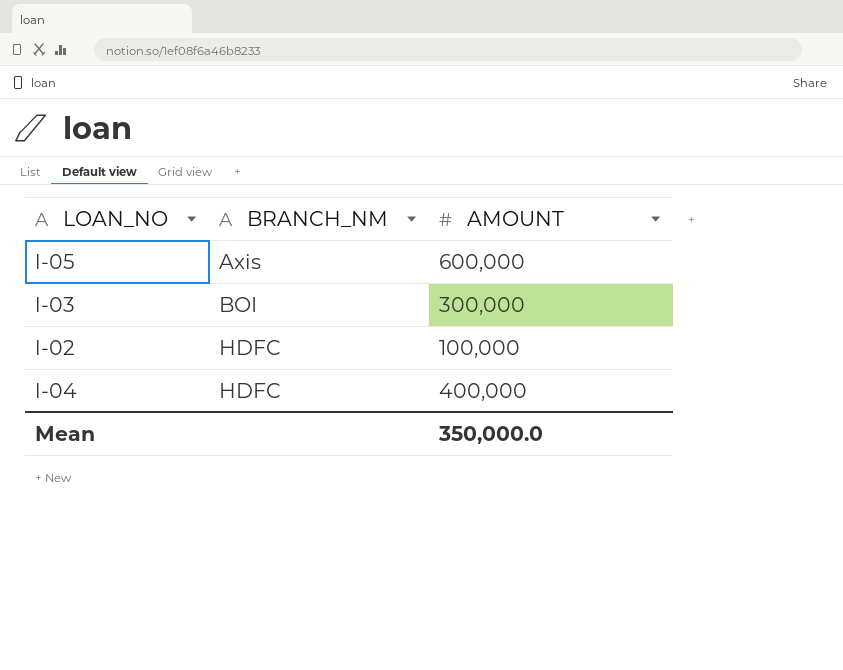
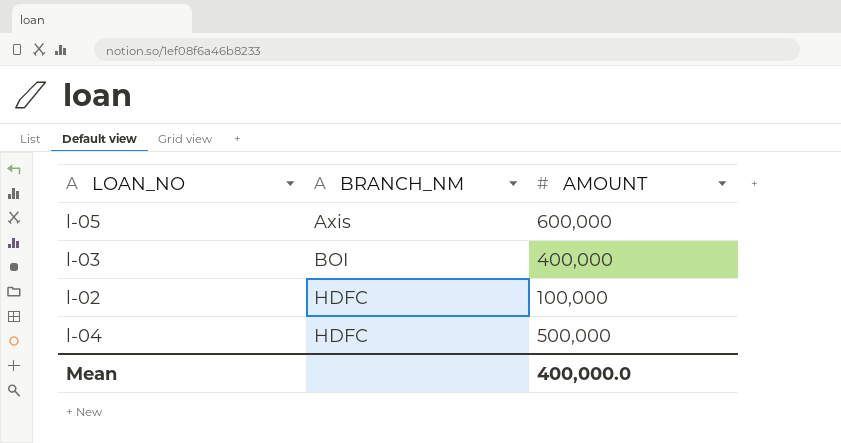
l-03 | AMOUNT: 300,000 -> 400,000
l-04 | AMOUNT: 400,000 -> 500,000
Mean | AMOUNT: 350,000.0 -> 400,000.0

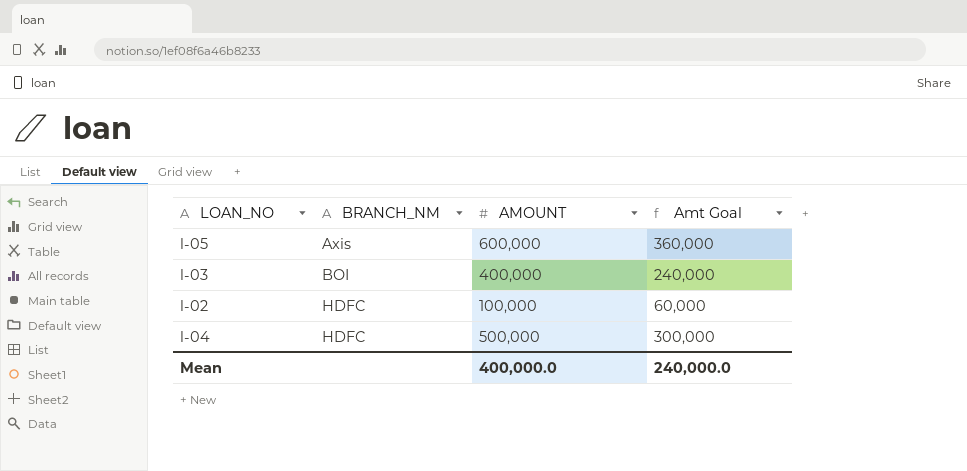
column Amt Goal | formula: none -> [AMOUNT] * 0.6

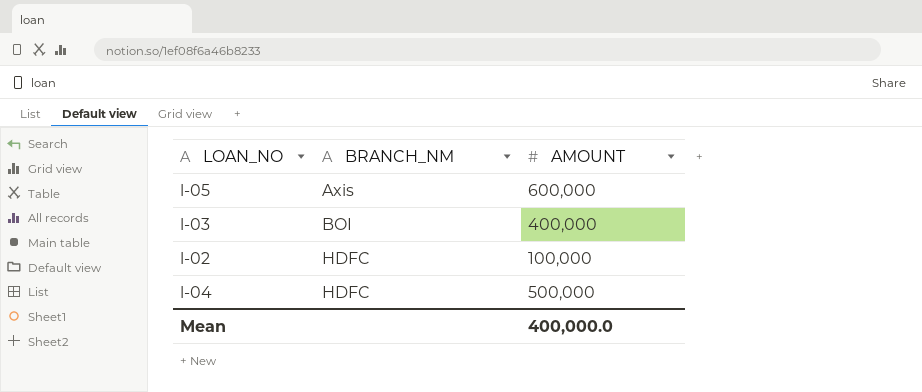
column Amt Goal | formula: [AMOUNT] * 0.6 -> none

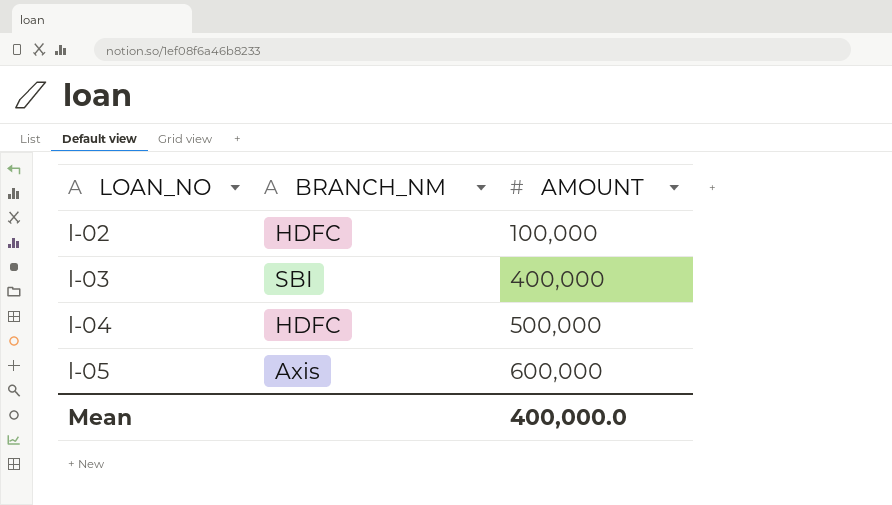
row order: BRANCH_NM ascending -> LOAN_NO ascending
l-03 | BRANCH_NM: BOI -> SBI

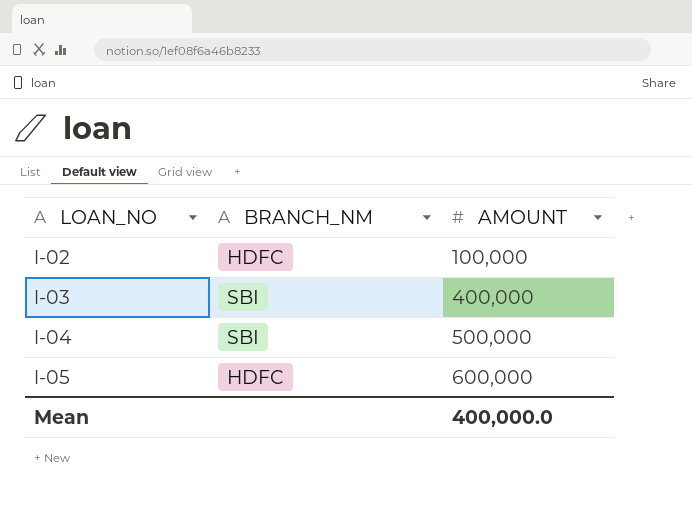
l-04 | BRANCH_NM: HDFC -> SBI
l-05 | BRANCH_NM: Axis -> HDFC

